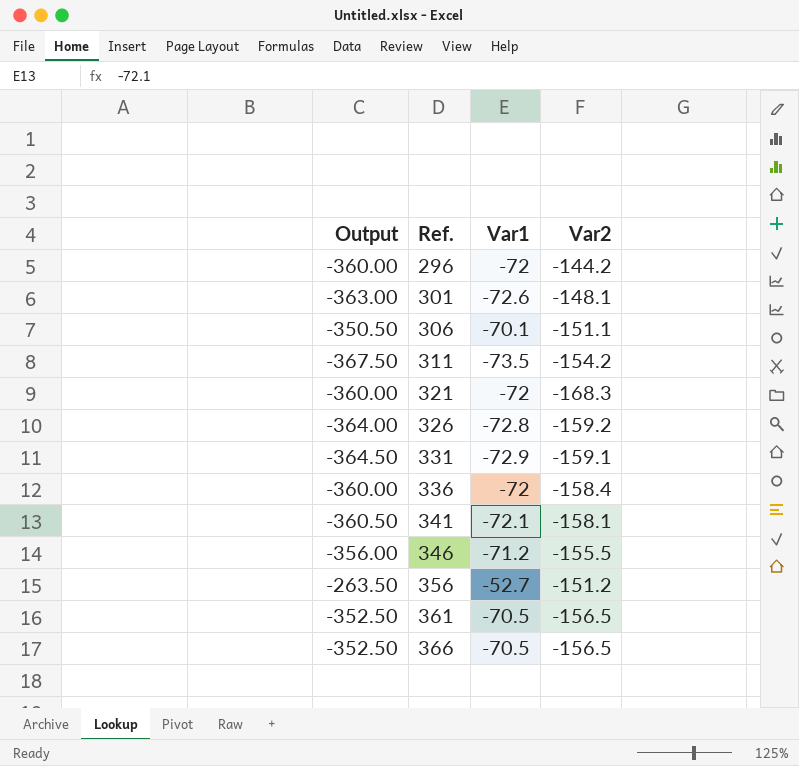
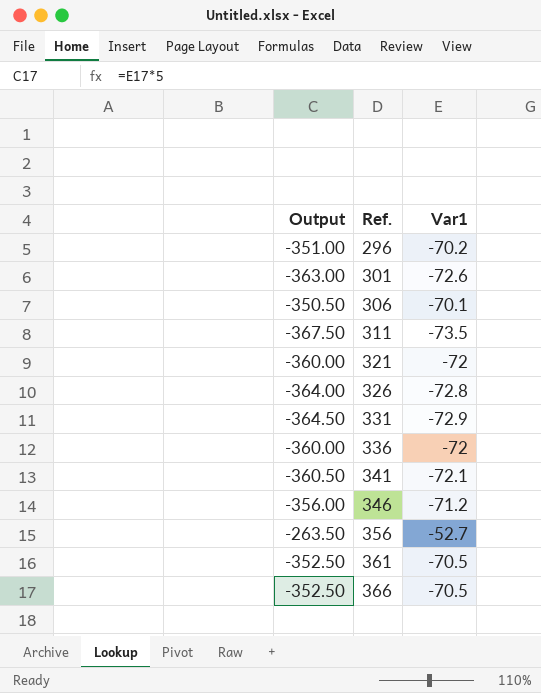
column Var2 | position: 4 -> none
296 | Output: -360.00 -> -351.00
296 | Var1: -72 -> -70.2

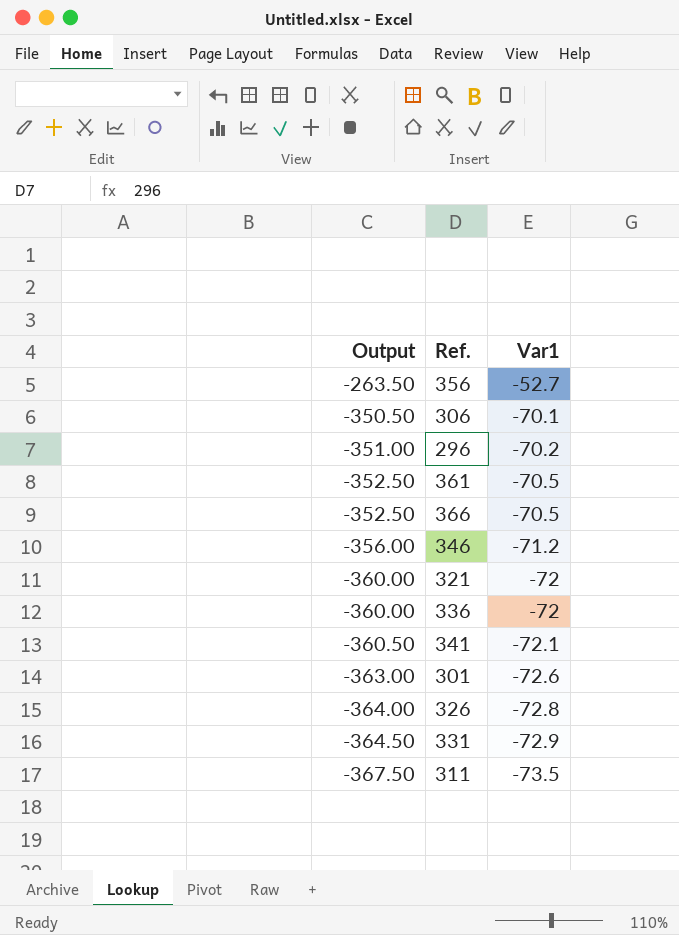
row order: Ref. ascending -> Output descending

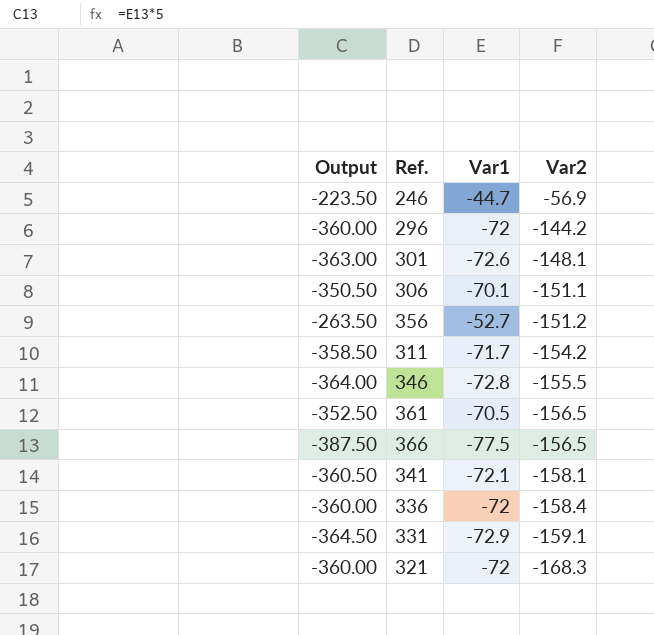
row order: Output descending -> Var2 descending
column Var2 | position: none -> 4
row 326: -364.00 | -72.8 -> none
row 246: none -> -223.50 | -44.7 | -56.9
296 | Output: -351.00 -> -360.00
296 | Var1: -70.2 -> -72
311 | Output: -367.50 -> -358.50
311 | Var1: -73.5 -> -71.7
346 | Output: -356.00 -> -364.00
346 | Var1: -71.2 -> -72.8
366 | Output: -352.50 -> -387.50
366 | Var1: -70.5 -> -77.5

